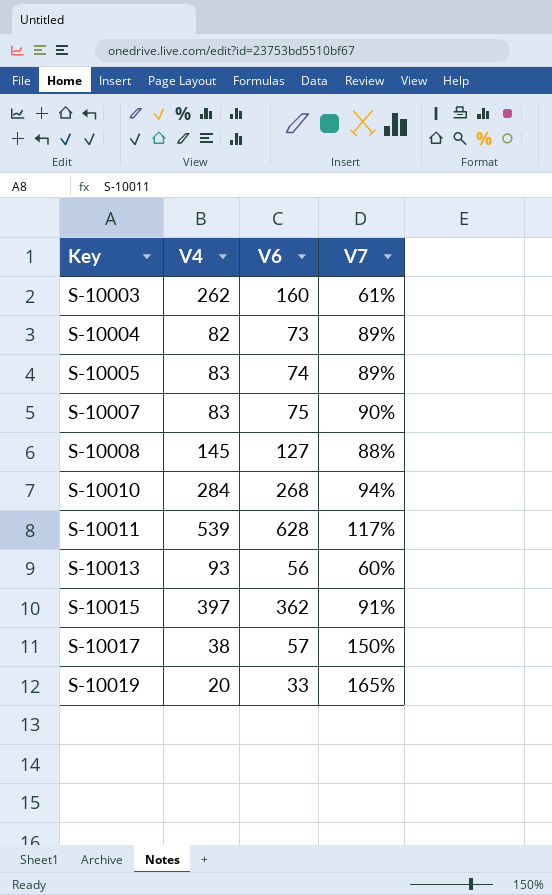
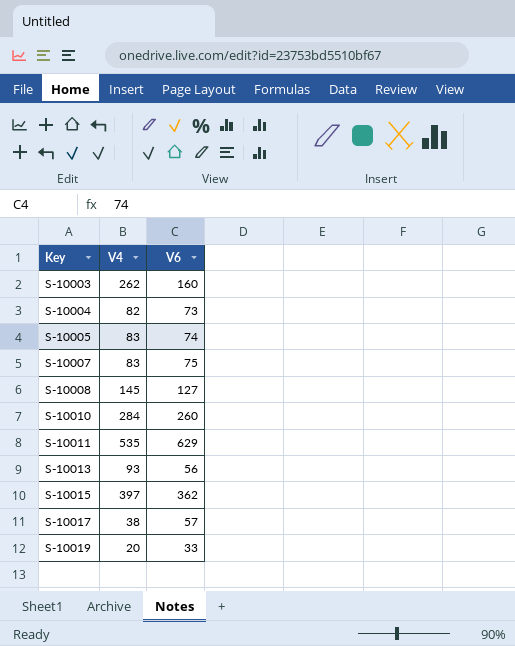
column V7 | formula: [V6] / [V4] -> none
S-10010 | V6: 268 -> 260
S-10011 | V4: 539 -> 535
S-10011 | V6: 628 -> 629

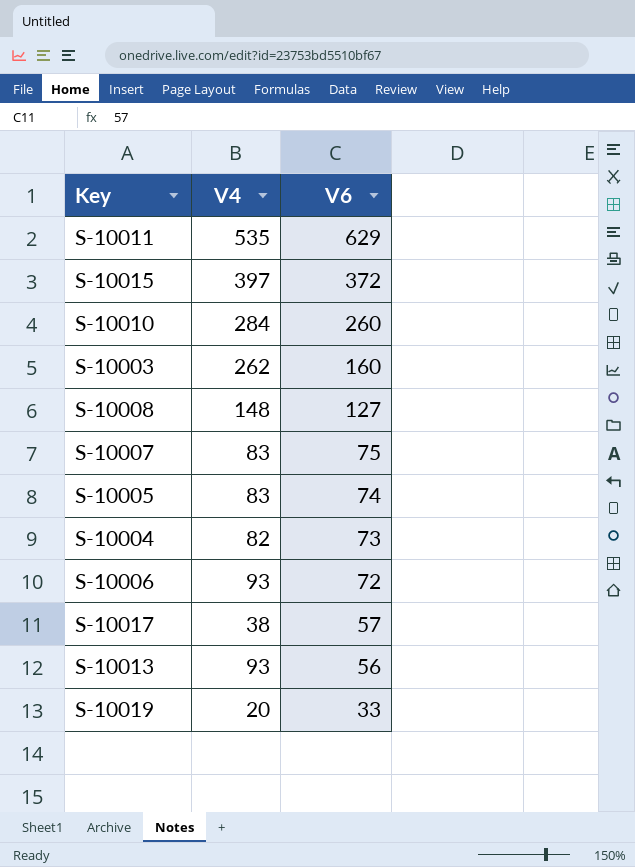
row order: Key ascending -> V6 descending
S-10015 | V6: 362 -> 372
S-10008 | V4: 145 -> 148
row S-10006: none -> 93 | 72

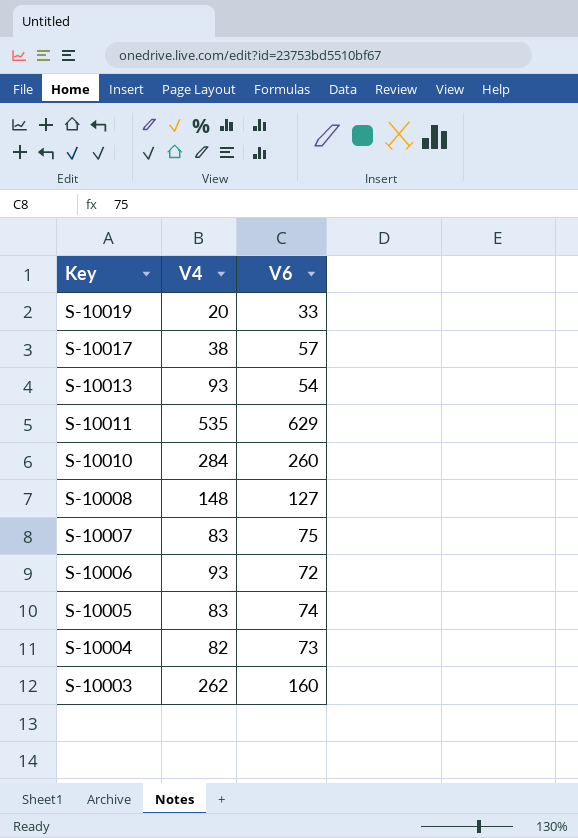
row order: V6 descending -> Key descending
row S-10015: 397 | 372 -> none
S-10013 | V6: 56 -> 54

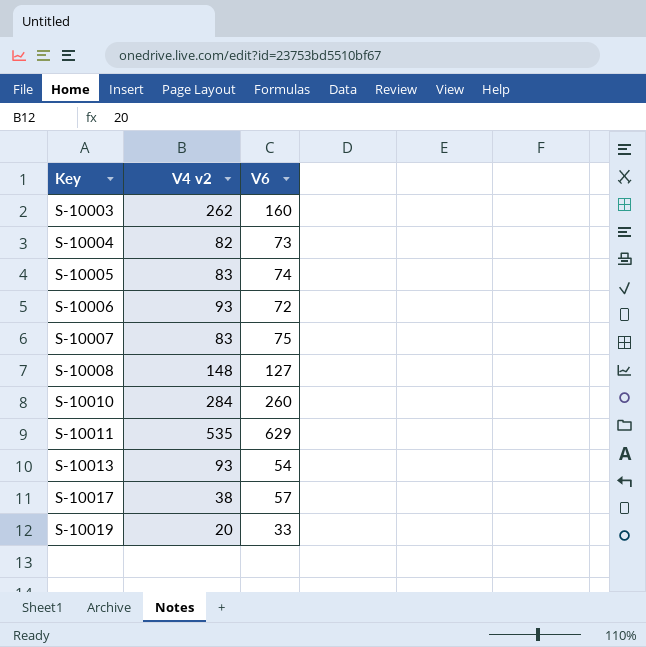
row order: Key descending -> Key ascending
column name: V4 -> V4 v2

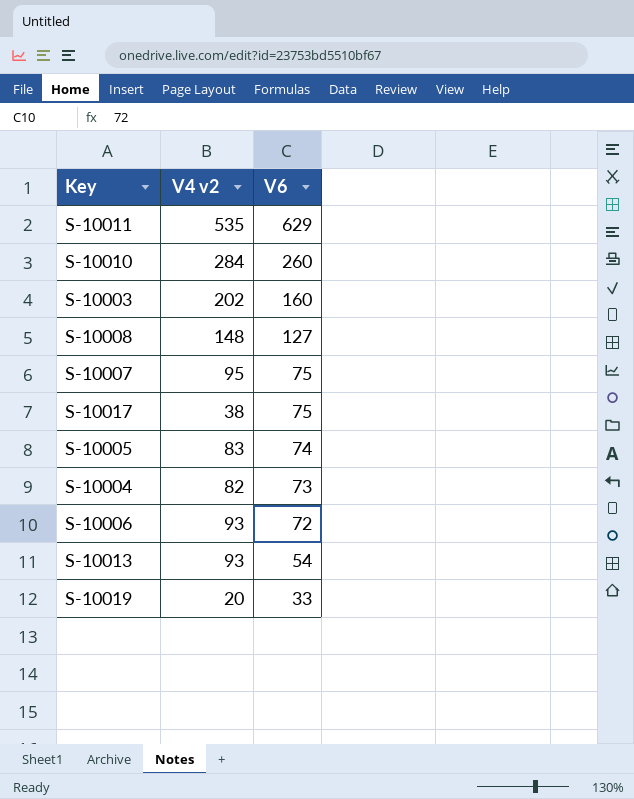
row order: Key ascending -> V6 descending
S-10003 | V4 v2: 262 -> 202
S-10007 | V4 v2: 83 -> 95
S-10017 | V6: 57 -> 75

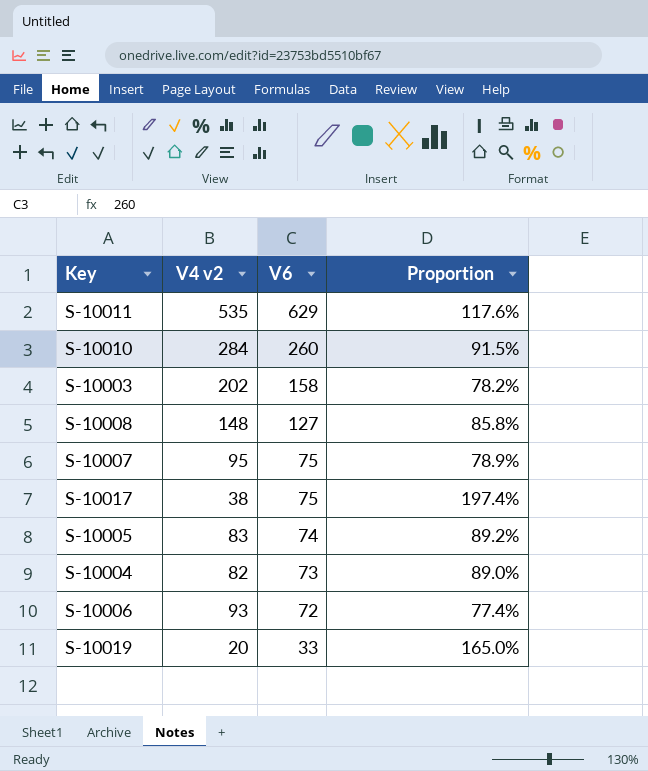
column Proportion | formula: none -> [V6] / [V4 v2]
row S-10013: 93 | 54 -> none
S-10003 | V6: 160 -> 158

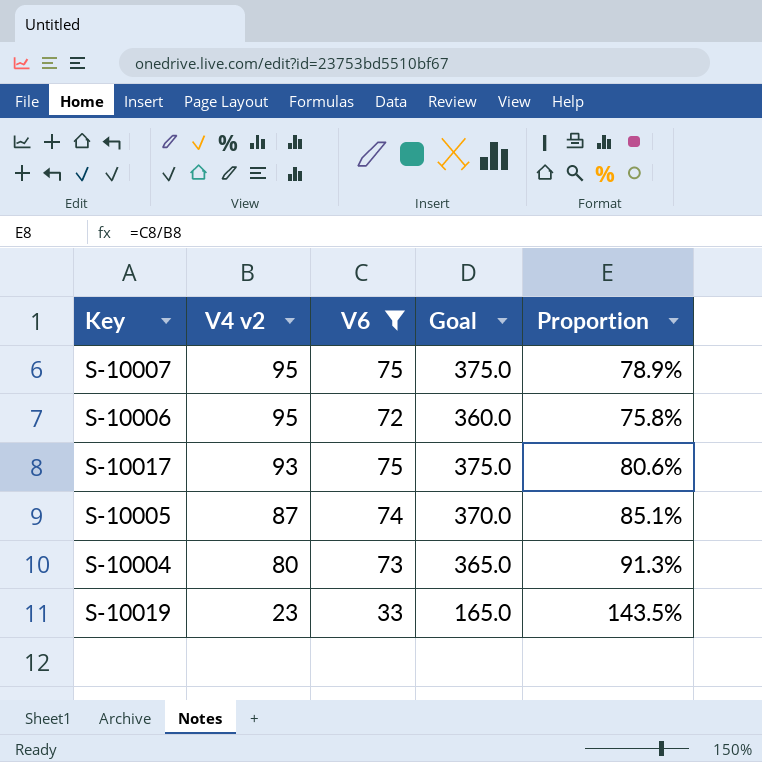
filter: none -> V6 <= 75
row order: V6 descending -> V4 v2 descending
column Goal | formula: none -> [V6] * 5
S-10006 | V4 v2: 93 -> 95
S-10006 | Proportion: 77.4% -> 75.8%
S-10017 | V4 v2: 38 -> 93
S-10017 | Proportion: 197.4% -> 80.6%
S-10005 | V4 v2: 83 -> 87
S-10005 | Proportion: 89.2% -> 85.1%
S-10004 | V4 v2: 82 -> 80
S-10004 | Proportion: 89.0% -> 91.3%
S-10019 | V4 v2: 20 -> 23
S-10019 | Proportion: 165.0% -> 143.5%

